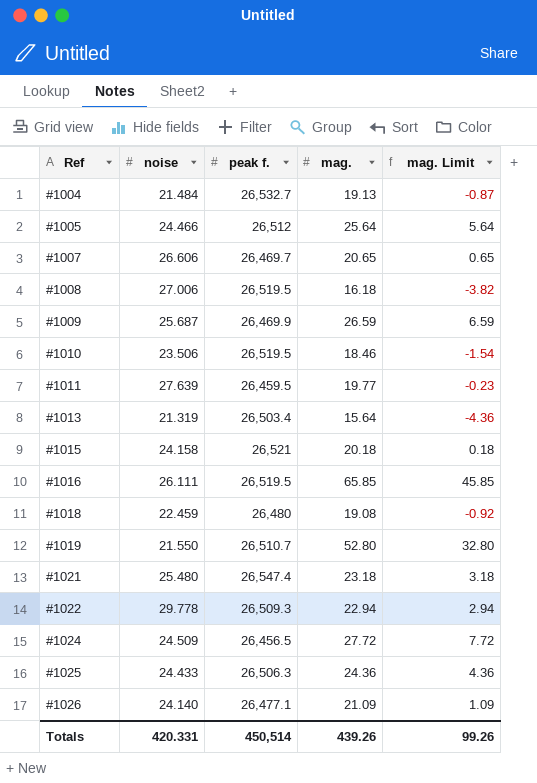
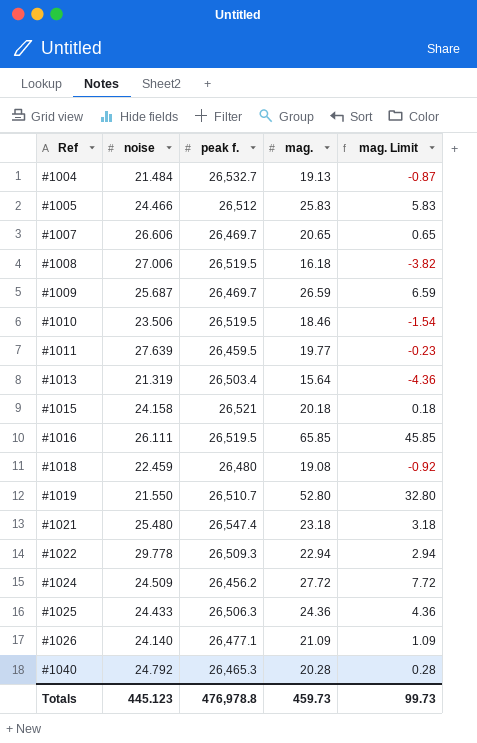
#1005 | mag.: 25.64 -> 25.83
#1005 | mag. Limit: 5.64 -> 5.83
#1009 | peak f.: 26,469.9 -> 26,469.7
#1024 | peak f.: 26,456.5 -> 26,456.2
row #1040: none -> 24.792 | 26,465.3 | 20.28 | 0.28
Totals | noise: 420.331 -> 445.123
Totals | peak f.: 450,514 -> 476,978.8
Totals | mag.: 439.26 -> 459.73
Totals | mag. Limit: 99.26 -> 99.73

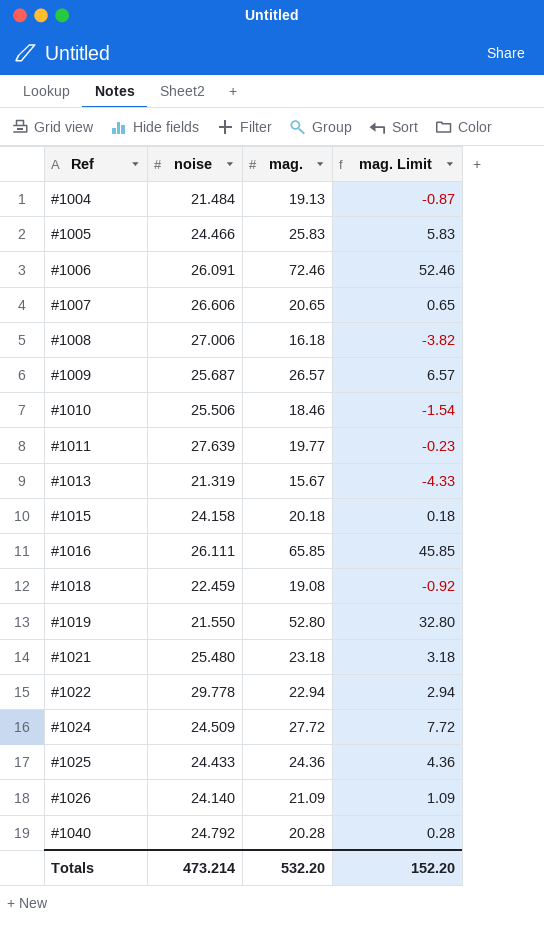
column peak f. | position: 3 -> none
row #1006: none -> 26.091 | 72.46 | 52.46
#1009 | mag.: 26.59 -> 26.57
#1009 | mag. Limit: 6.59 -> 6.57
#1010 | noise: 23.506 -> 25.506
#1013 | mag.: 15.64 -> 15.67
#1013 | mag. Limit: -4.36 -> -4.33
Totals | noise: 445.123 -> 473.214
Totals | mag.: 459.73 -> 532.20
Totals | mag. Limit: 99.73 -> 152.20

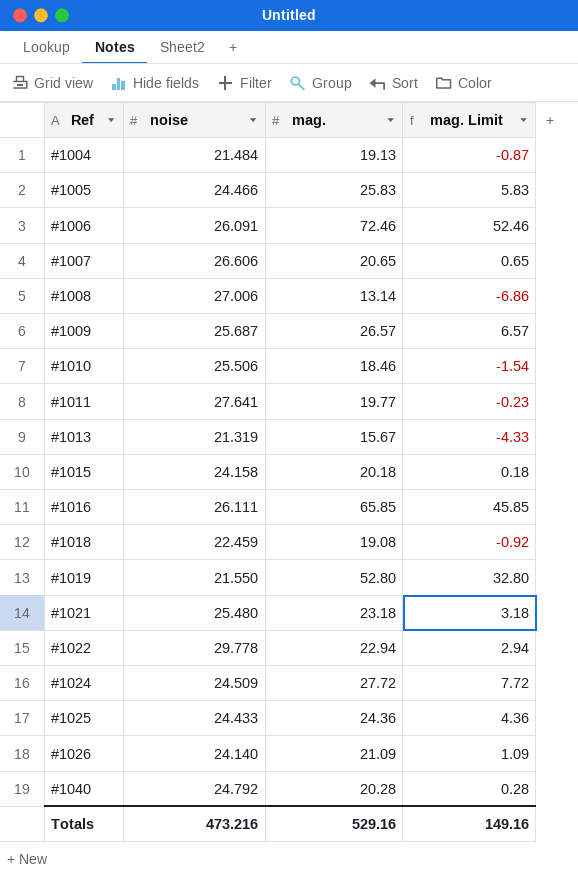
#1008 | mag.: 16.18 -> 13.14
#1008 | mag. Limit: -3.82 -> -6.86
#1011 | noise: 27.639 -> 27.641
Totals | noise: 473.214 -> 473.216
Totals | mag.: 532.20 -> 529.16
Totals | mag. Limit: 152.20 -> 149.16

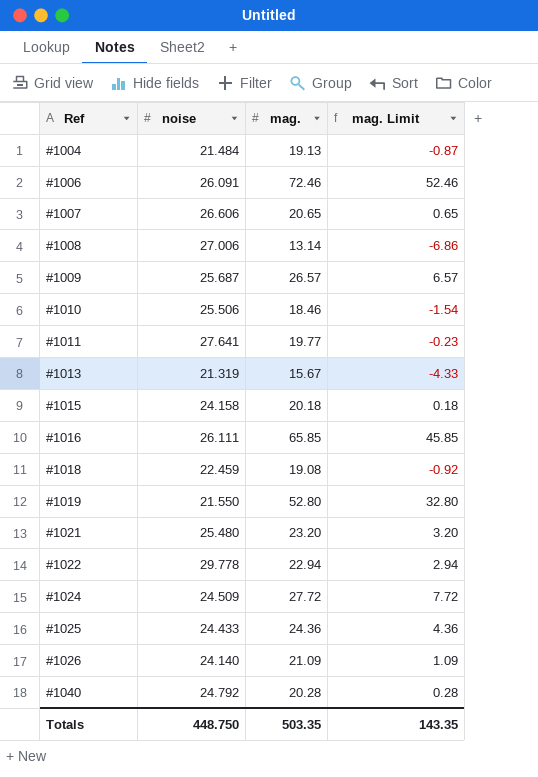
row #1005: 24.466 | 25.83 | 5.83 -> none
#1021 | mag.: 23.18 -> 23.20
#1021 | mag. Limit: 3.18 -> 3.20
Totals | noise: 473.216 -> 448.750
Totals | mag.: 529.16 -> 503.35
Totals | mag. Limit: 149.16 -> 143.35

